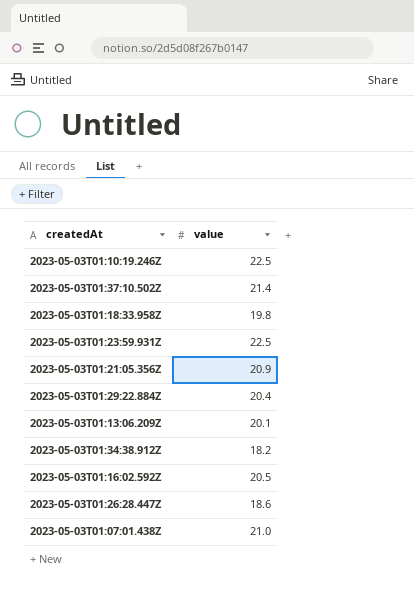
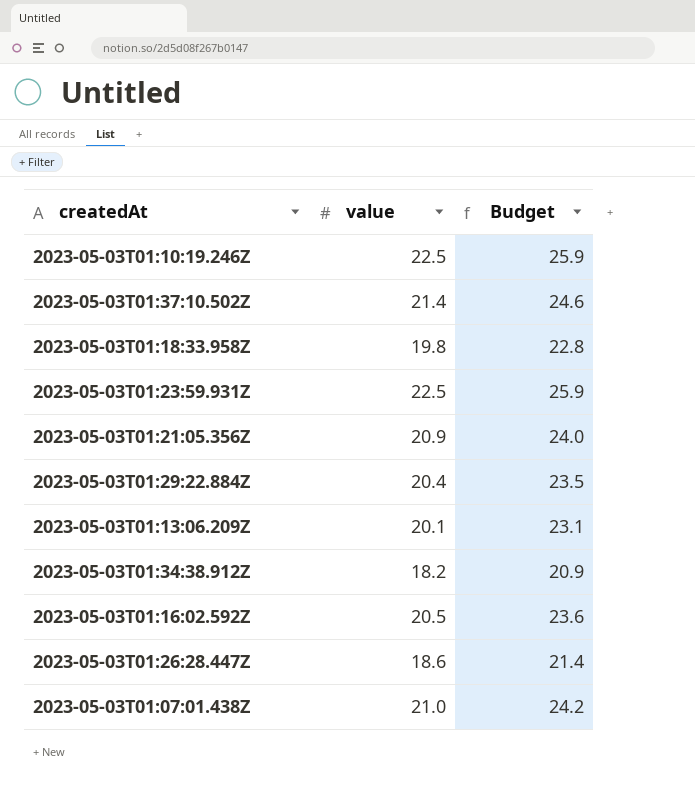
column Budget | formula: none -> [value] * 1.15

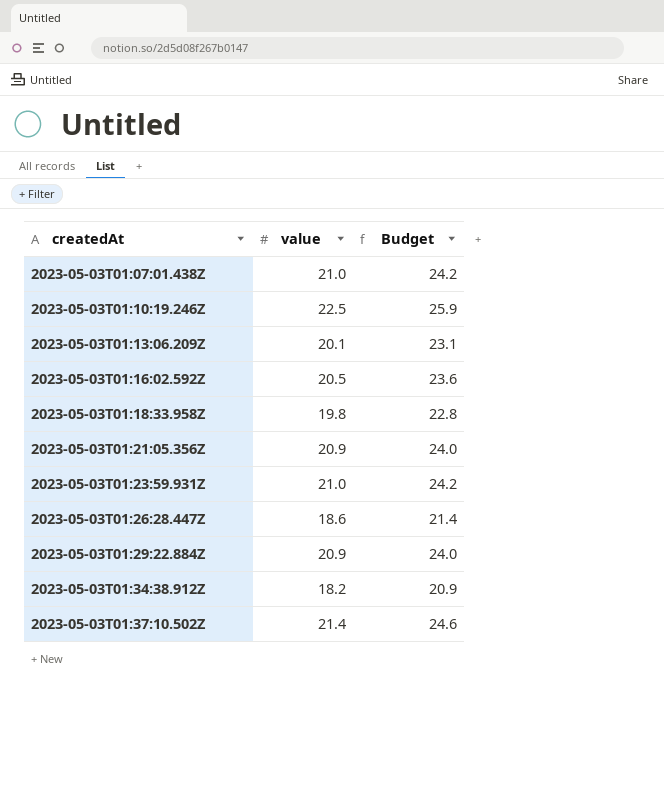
row order: none -> createdAt ascending
2023-05-03T01:23:59.931Z | value: 22.5 -> 21.0
2023-05-03T01:23:59.931Z | Budget: 25.9 -> 24.2
2023-05-03T01:29:22.884Z | value: 20.4 -> 20.9
2023-05-03T01:29:22.884Z | Budget: 23.5 -> 24.0

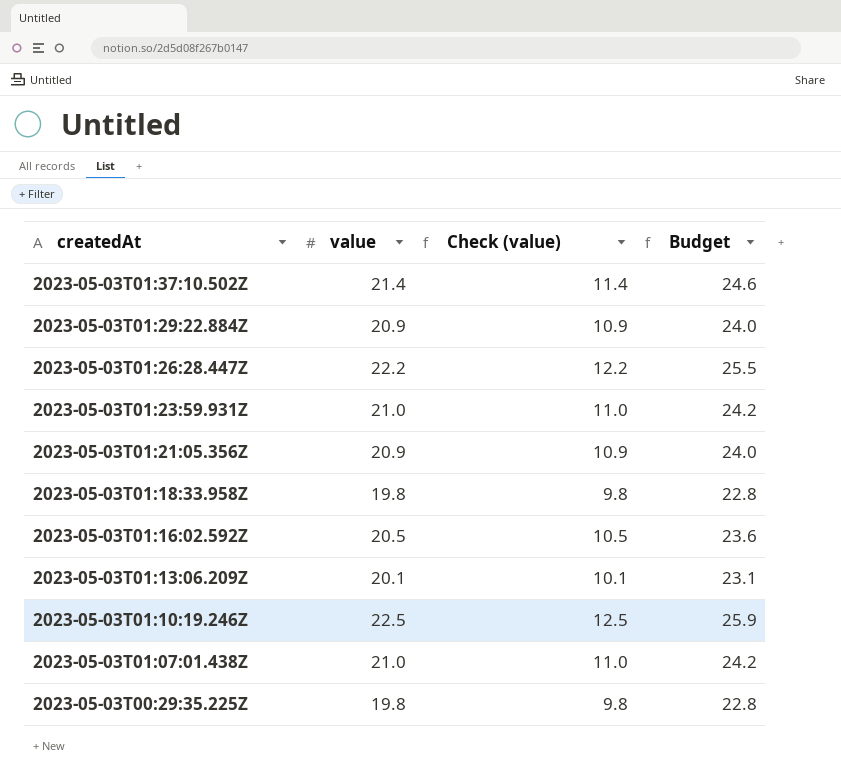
row order: createdAt ascending -> createdAt descending
column Check (value) | formula: none -> [value] - 10
row 2023-05-03T01:34:38.912Z: 18.2 | 20.9 -> none
2023-05-03T01:26:28.447Z | value: 18.6 -> 22.2
2023-05-03T01:26:28.447Z | Budget: 21.4 -> 25.5
row 2023-05-03T00:29:35.225Z: none -> 19.8 | 9.8 | 22.8

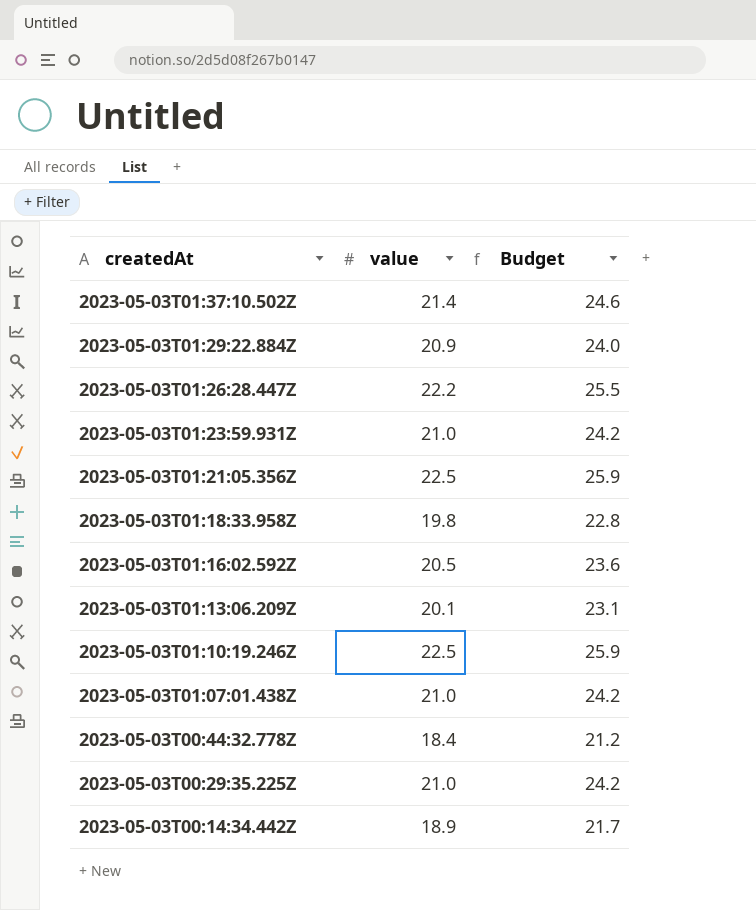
column Check (value) | formula: [value] - 10 -> none
2023-05-03T01:21:05.356Z | value: 20.9 -> 22.5
2023-05-03T01:21:05.356Z | Budget: 24.0 -> 25.9
row 2023-05-03T00:44:32.778Z: none -> 18.4 | 21.2
2023-05-03T00:29:35.225Z | value: 19.8 -> 21.0
2023-05-03T00:29:35.225Z | Budget: 22.8 -> 24.2
row 2023-05-03T00:14:34.442Z: none -> 18.9 | 21.7

